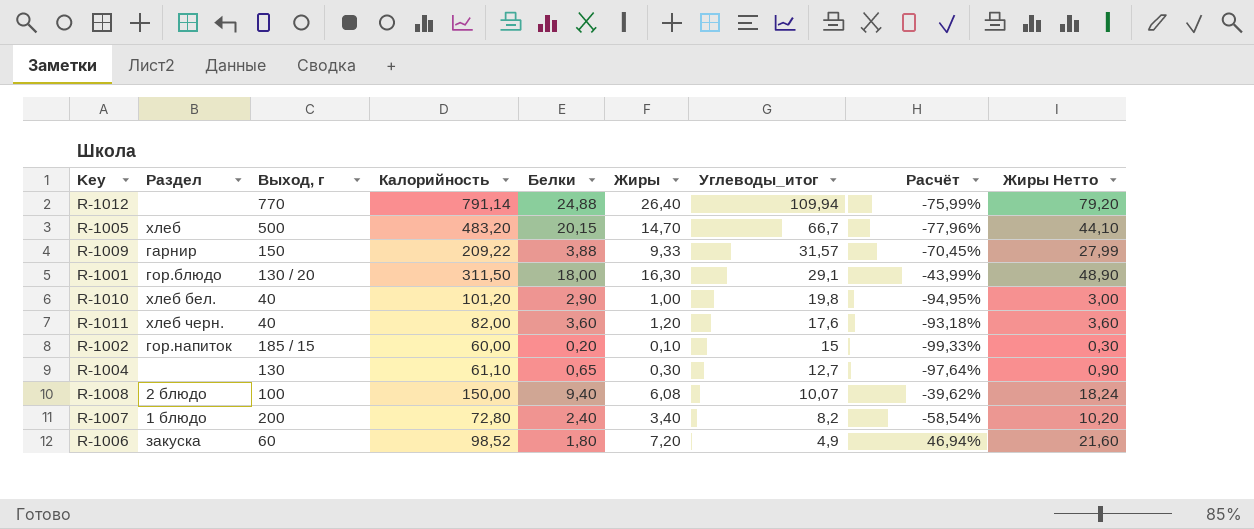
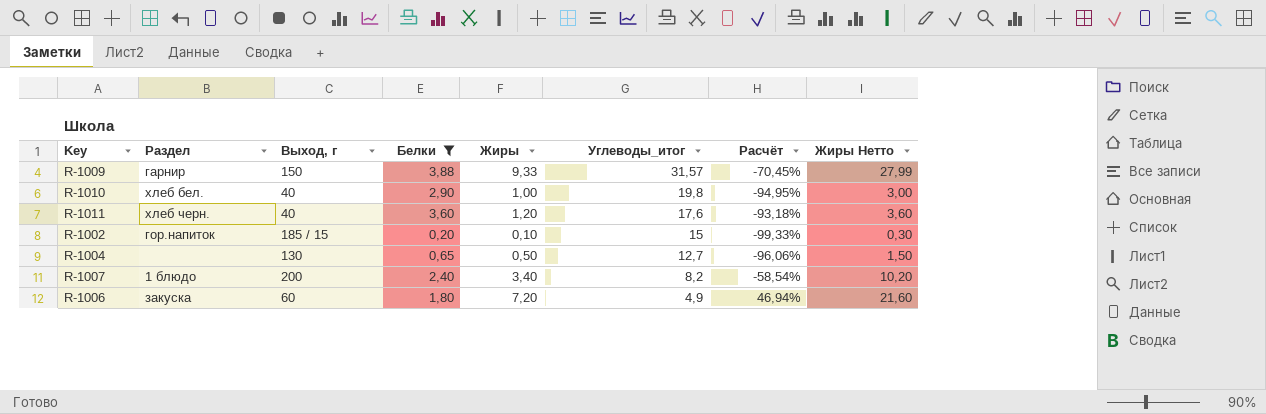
filter: none -> Белки <= 3,88
column Калорийность | position: 4 -> none
R-1004 | Жиры: 0,30 -> 0,50
R-1004 | Расчёт: -97,64% -> -96,06%
R-1004 | Жиры Нетто: 0,90 -> 1,50

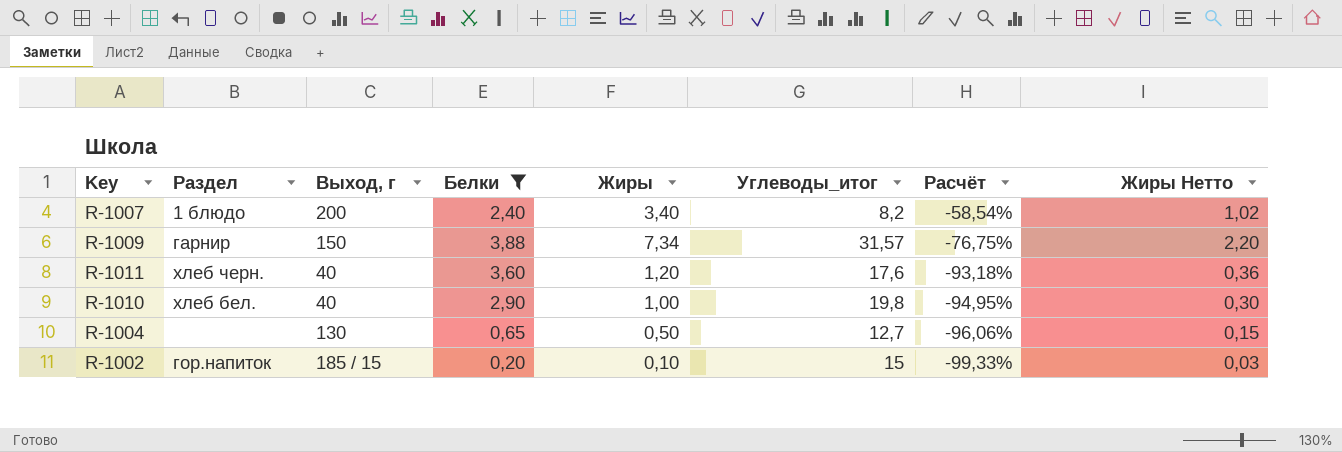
row order: Углеводы_итог descending -> Расчёт descending
column Жиры Нетто | formula: [Жиры] * 3 -> [Жиры] * 0,3
row R-1006: закуска | 60 | 1,80 | 7,20 | 4,9 | 46,94% | 21,60 -> none
R-1009 | Жиры: 9,33 -> 7,34
R-1009 | Расчёт: -70,45% -> -76,75%

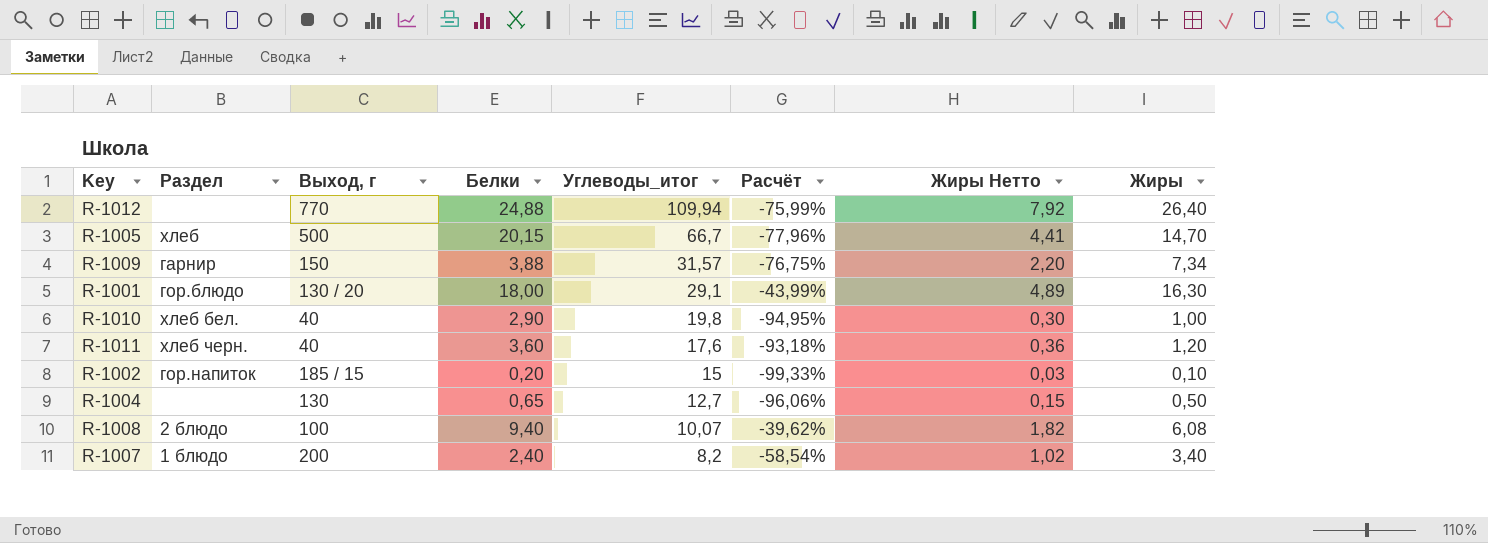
filter: Белки <= 3,88 -> none
row order: Расчёт descending -> Углеводы_итог descending
column Жиры | position: 5 -> 8

